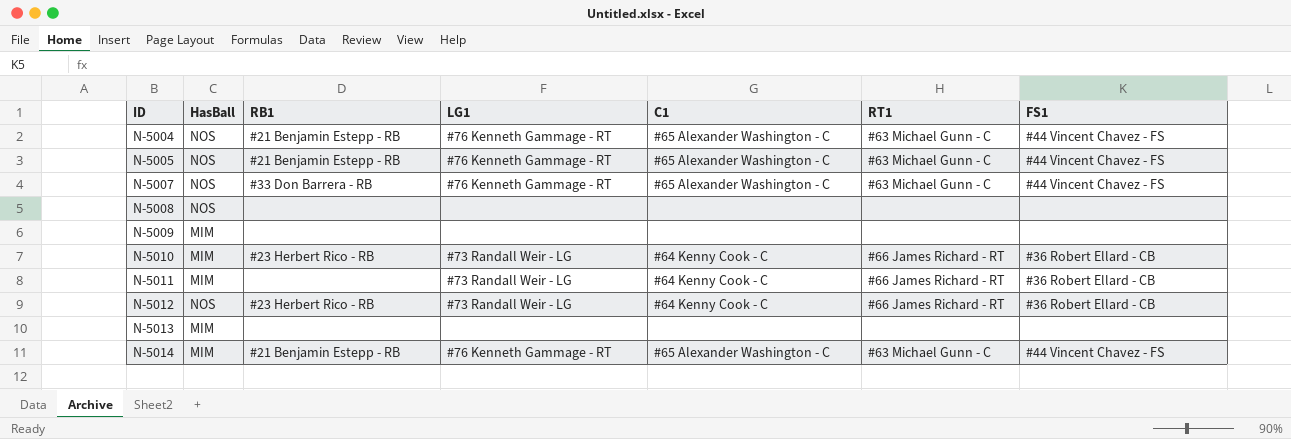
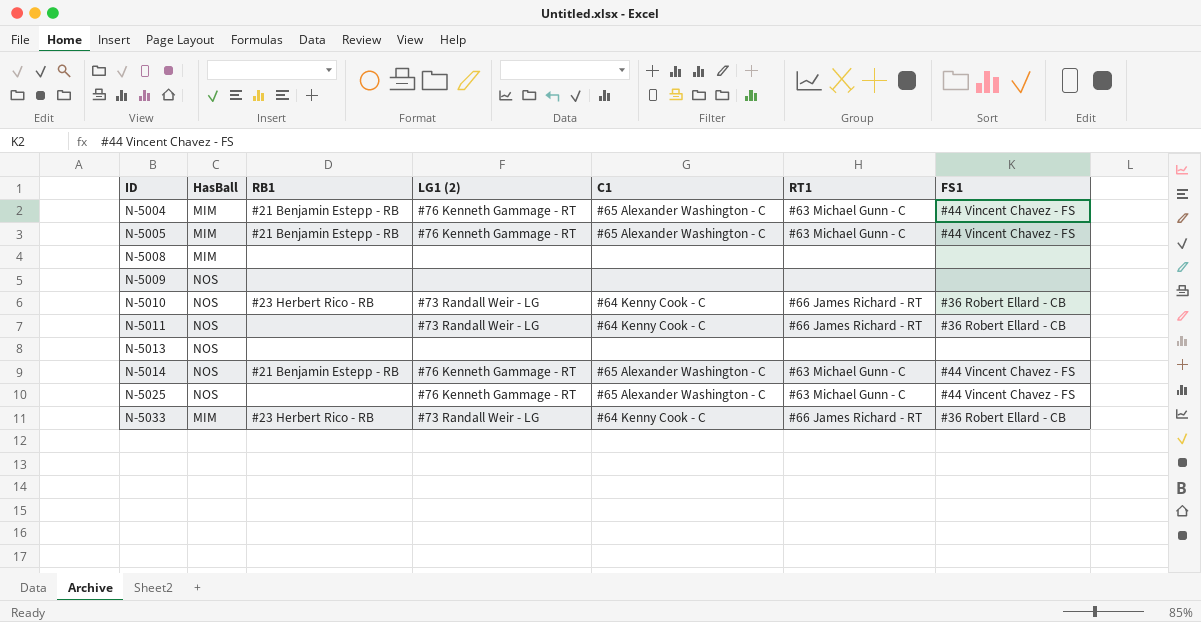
column name: LG1 -> LG1 (2)
row N-5007: NOS | #33 Don Barrera - RB | #76 Kenneth Gammage - RT | #65 Alexander Washington - C | #63 Michael Gunn - C | #44 Vincent Chavez - FS -> none
row N-5012: NOS | #23 Herbert Rico - RB | #73 Randall Weir - LG | #64 Kenny Cook - C | #66 James Richard - RT | #36 Robert Ellard - CB -> none
N-5004 | HasBall: NOS -> MIM
N-5005 | HasBall: NOS -> MIM
N-5008 | HasBall: NOS -> MIM
N-5009 | HasBall: MIM -> NOS
N-5010 | HasBall: MIM -> NOS
N-5011 | HasBall: MIM -> NOS
N-5013 | HasBall: MIM -> NOS
N-5014 | HasBall: MIM -> NOS
row N-5025: none -> NOS | none | #76 Kenneth Gammage - RT | #65 Alexander Washington - C | #63 Michael Gunn - C | #44 Vincent Chavez - FS
row N-5033: none -> MIM | #23 Herbert Rico - RB | #73 Randall Weir - LG | #64 Kenny Cook - C | #66 James Richard - RT | #36 Robert Ellard - CB

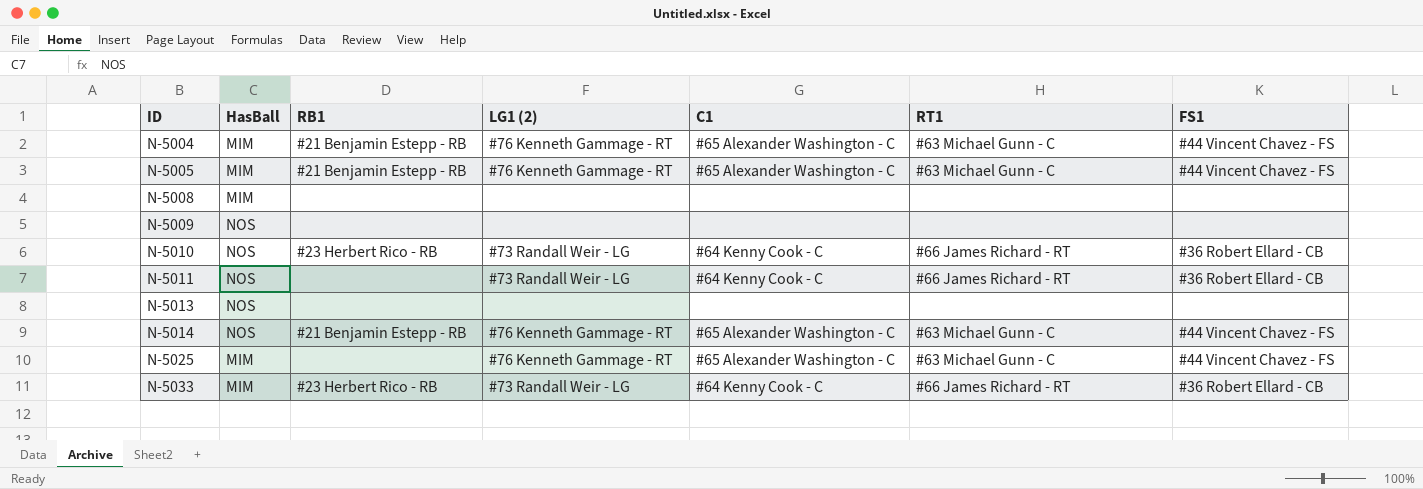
N-5025 | HasBall: NOS -> MIM

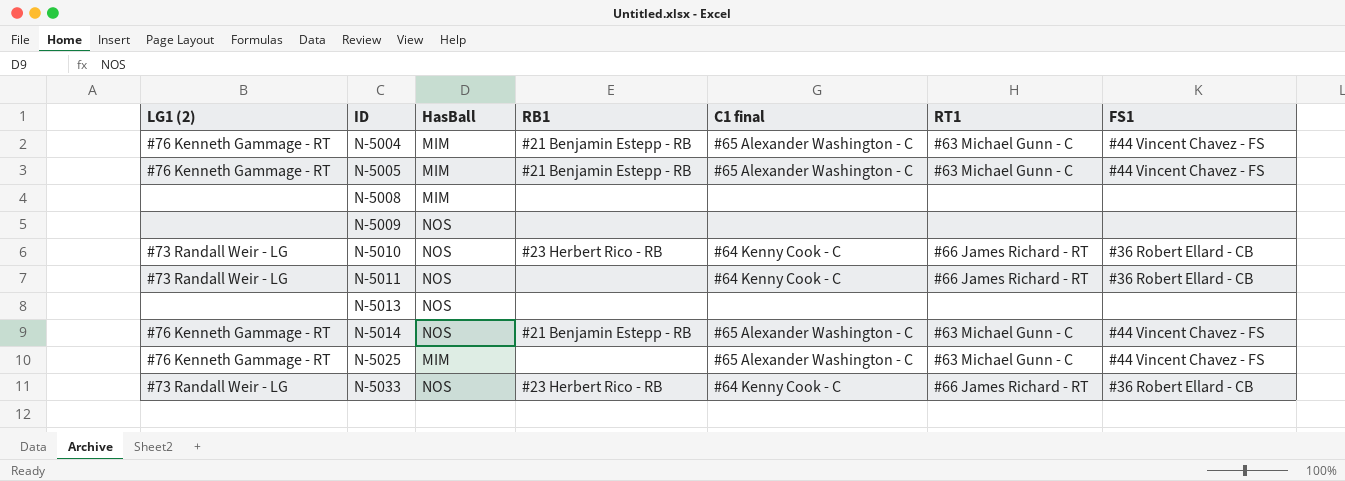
column LG1 (2) | position: 4 -> 1
column name: C1 -> C1 final
N-5033 | HasBall: MIM -> NOS

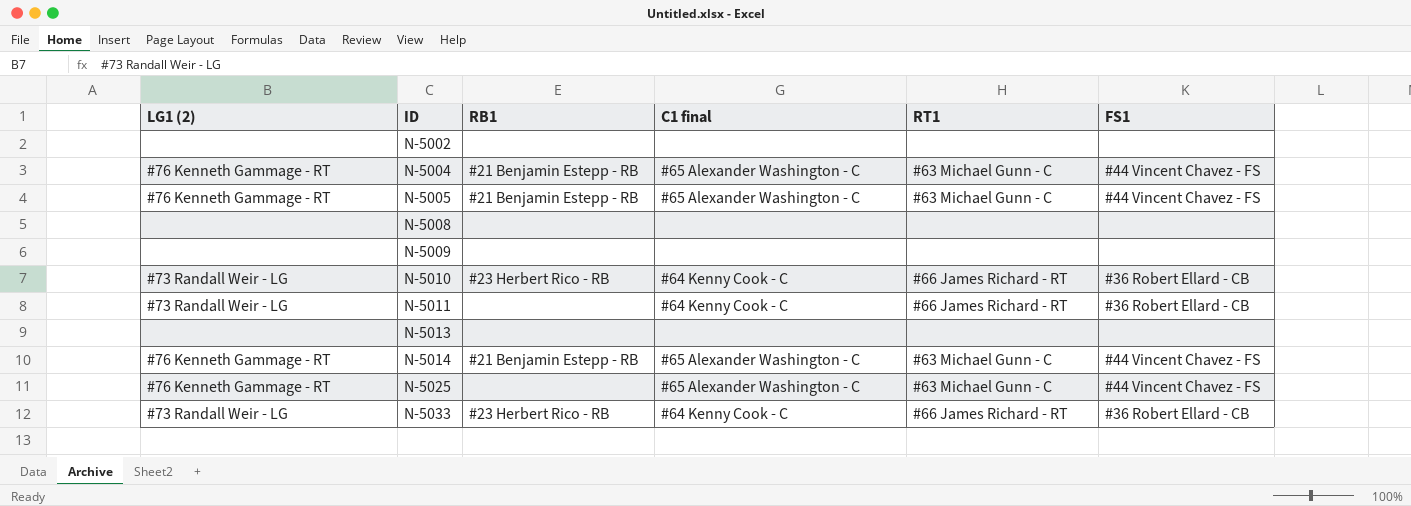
column HasBall | position: 3 -> none
row N-5002: none -> none | none | none | none | none

